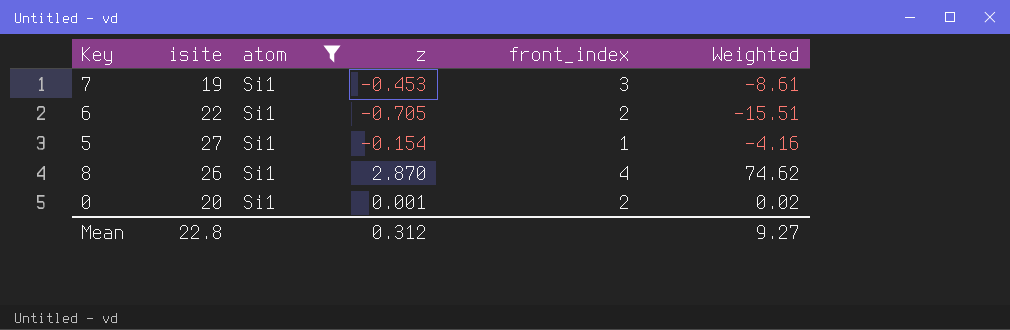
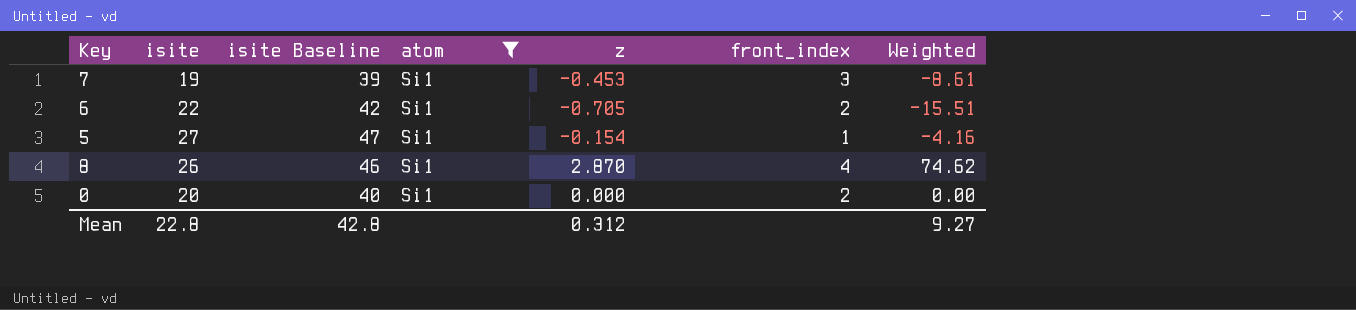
column isite Baseline | formula: none -> [isite] + 20
0 | z: 0.001 -> 0.000
0 | Weighted: 0.02 -> 0.00

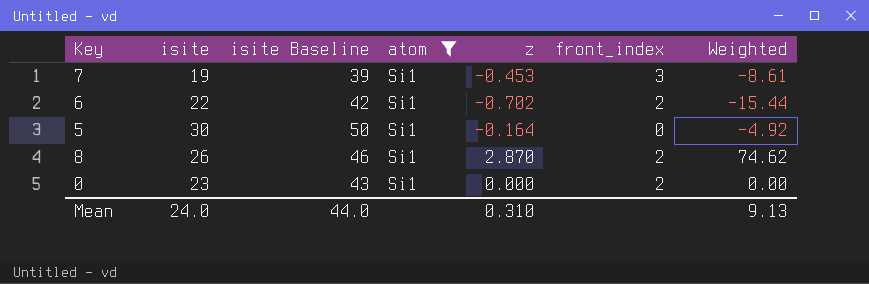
6 | z: -0.705 -> -0.702
6 | Weighted: -15.51 -> -15.44
5 | isite: 27 -> 30
5 | isite Baseline: 47 -> 50
5 | z: -0.154 -> -0.164
5 | front_index: 1 -> 0
5 | Weighted: -4.16 -> -4.92
8 | front_index: 4 -> 2
0 | isite: 20 -> 23
0 | isite Baseline: 40 -> 43
Mean | isite: 22.8 -> 24.0
Mean | isite Baseline: 42.8 -> 44.0
Mean | z: 0.312 -> 0.310
Mean | Weighted: 9.27 -> 9.13

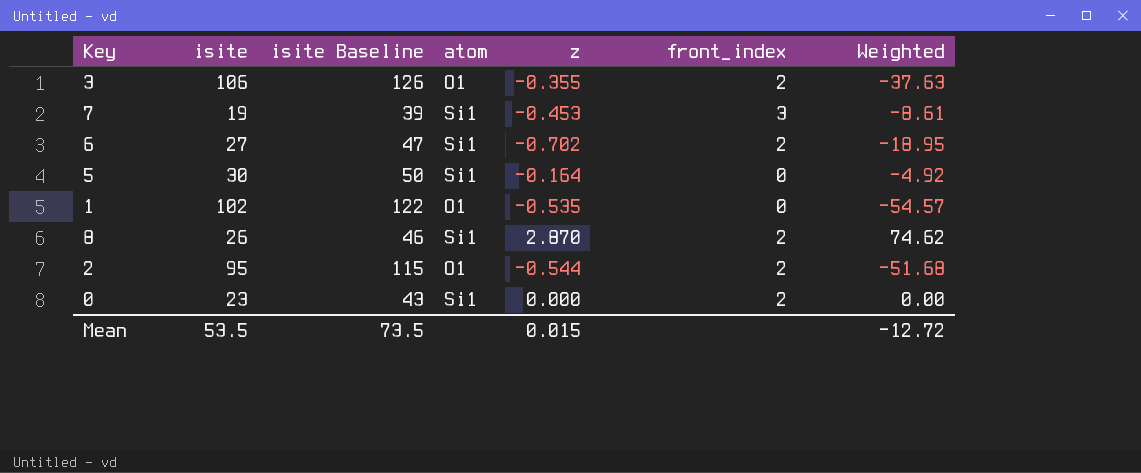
filter: atom = Si1 -> none
6 | isite: 22 -> 27
6 | isite Baseline: 42 -> 47
6 | Weighted: -15.44 -> -18.95
Mean | isite: 24.0 -> 53.5
Mean | isite Baseline: 44.0 -> 73.5
Mean | z: 0.310 -> 0.015
Mean | Weighted: 9.13 -> -12.72

